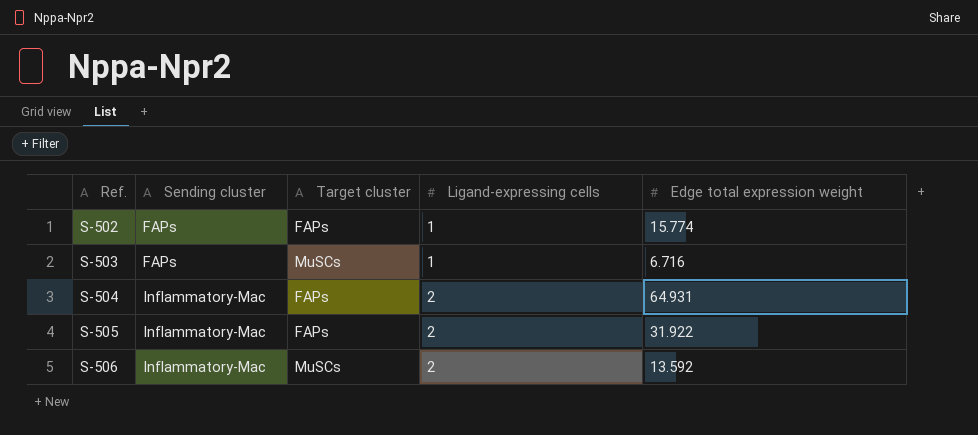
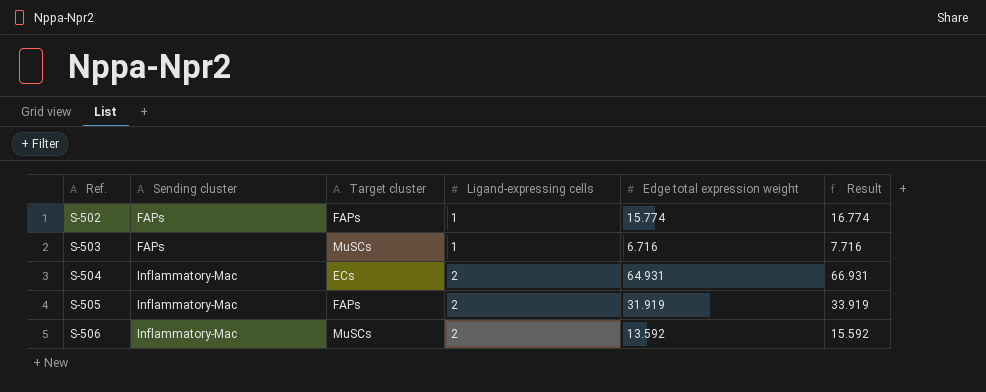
column Result | formula: none -> [Ligand-expressing cells] + [Edge total expression weight]
S-504 | Target cluster: FAPs -> ECs
S-505 | Edge total expression weight: 31.922 -> 31.919

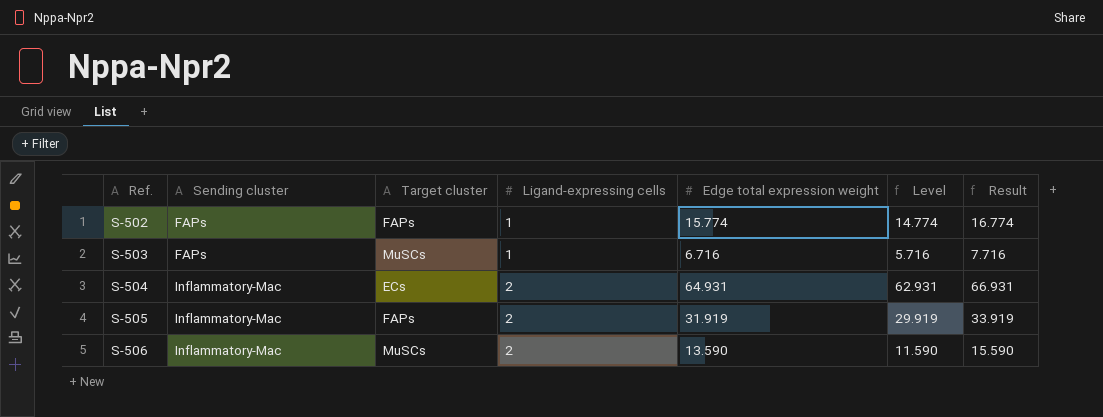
column Level | formula: none -> [Edge total expression weight] - [Ligand-expressing cells]
S-506 | Edge total expression weight: 13.592 -> 13.590
S-506 | Result: 15.592 -> 15.590

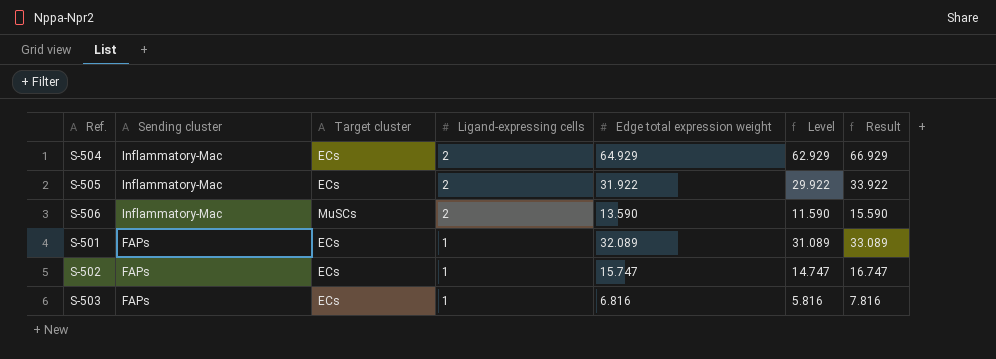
row order: Ref. ascending -> Sending cluster descending
S-504 | Edge total expression weight: 64.931 -> 64.929
S-504 | Level: 62.931 -> 62.929
S-504 | Result: 66.931 -> 66.929
S-505 | Target cluster: FAPs -> ECs
S-505 | Edge total expression weight: 31.919 -> 31.922
S-505 | Level: 29.919 -> 29.922
S-505 | Result: 33.919 -> 33.922
row S-501: none -> FAPs | ECs | 1 | 32.089 | 31.089 | 33.089
S-502 | Target cluster: FAPs -> ECs
S-502 | Edge total expression weight: 15.774 -> 15.747
S-502 | Level: 14.774 -> 14.747
S-502 | Result: 16.774 -> 16.747
S-503 | Target cluster: MuSCs -> ECs
S-503 | Edge total expression weight: 6.716 -> 6.816
S-503 | Level: 5.716 -> 5.816
S-503 | Result: 7.716 -> 7.816

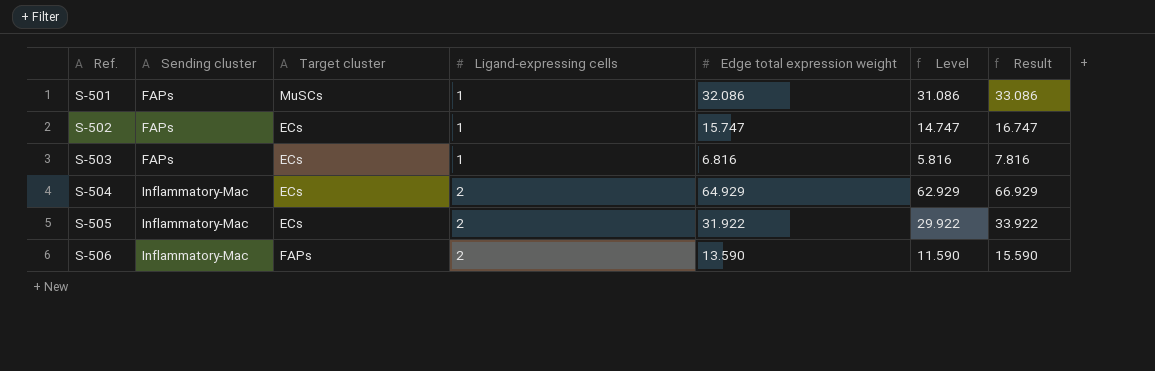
row order: Sending cluster descending -> Ref. ascending
S-501 | Target cluster: ECs -> MuSCs
S-501 | Edge total expression weight: 32.089 -> 32.086
S-501 | Level: 31.089 -> 31.086
S-501 | Result: 33.089 -> 33.086
S-506 | Target cluster: MuSCs -> FAPs

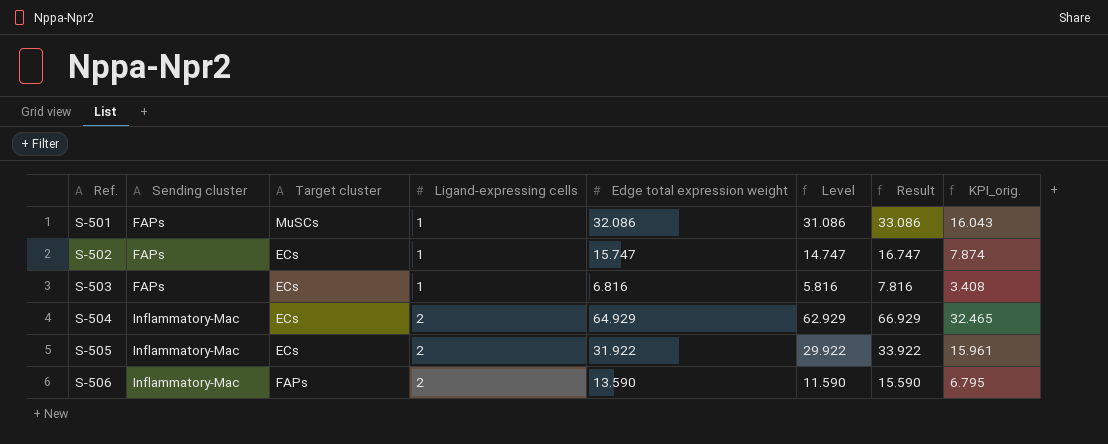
column KPI_orig. | formula: none -> [Edge total expression weight] * 0.5

